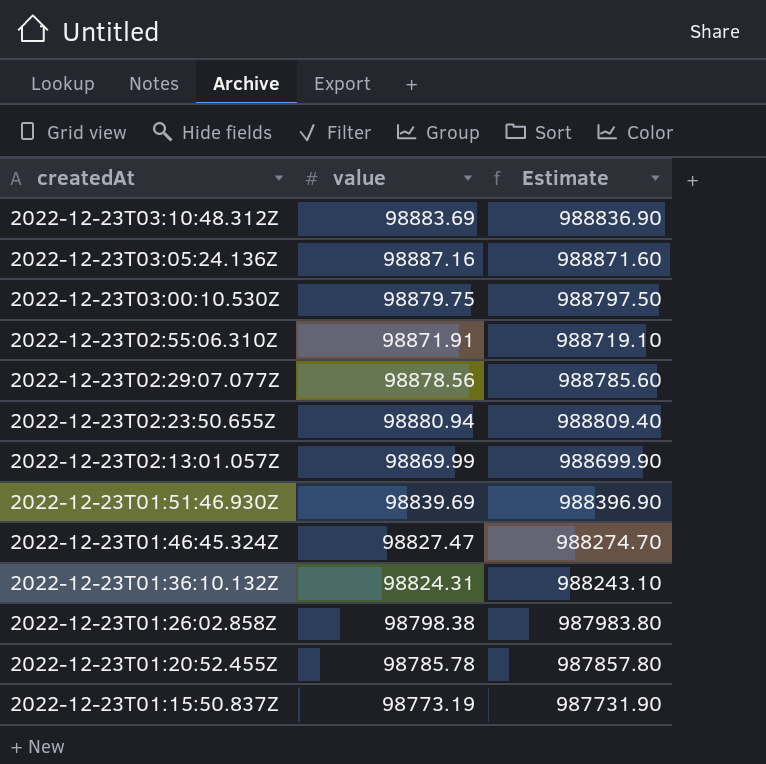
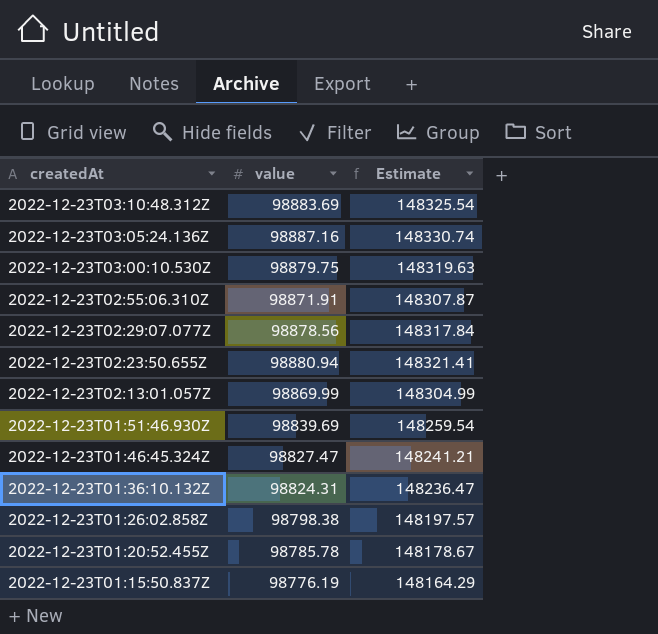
column Estimate | formula: [value] * 10 -> [value] * 1.5
2022-12-23T01:15:50.837Z | value: 98773.19 -> 98776.19

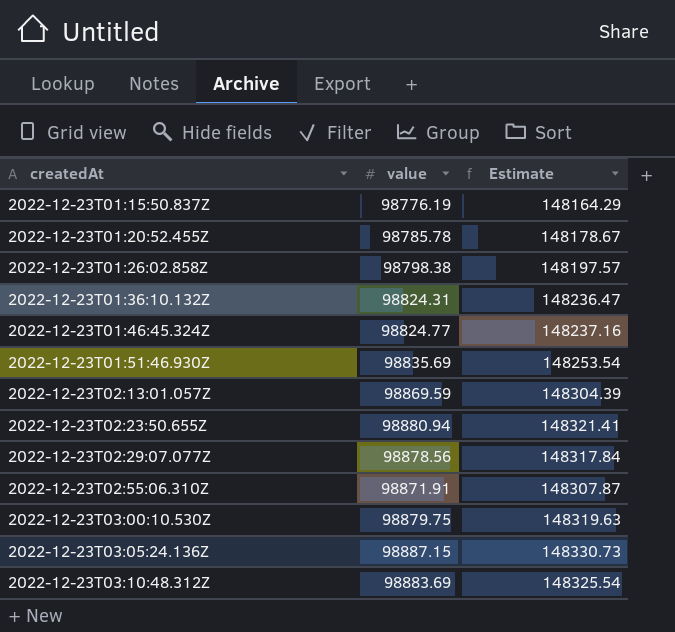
row order: createdAt descending -> createdAt ascending
2022-12-23T01:46:45.324Z | value: 98827.47 -> 98824.77
2022-12-23T01:46:45.324Z | Estimate: 148241.21 -> 148237.16
2022-12-23T01:51:46.930Z | value: 98839.69 -> 98835.69
2022-12-23T01:51:46.930Z | Estimate: 148259.54 -> 148253.54
2022-12-23T02:13:01.057Z | value: 98869.99 -> 98869.59
2022-12-23T02:13:01.057Z | Estimate: 148304.99 -> 148304.39
2022-12-23T03:05:24.136Z | value: 98887.16 -> 98887.15
2022-12-23T03:05:24.136Z | Estimate: 148330.74 -> 148330.73

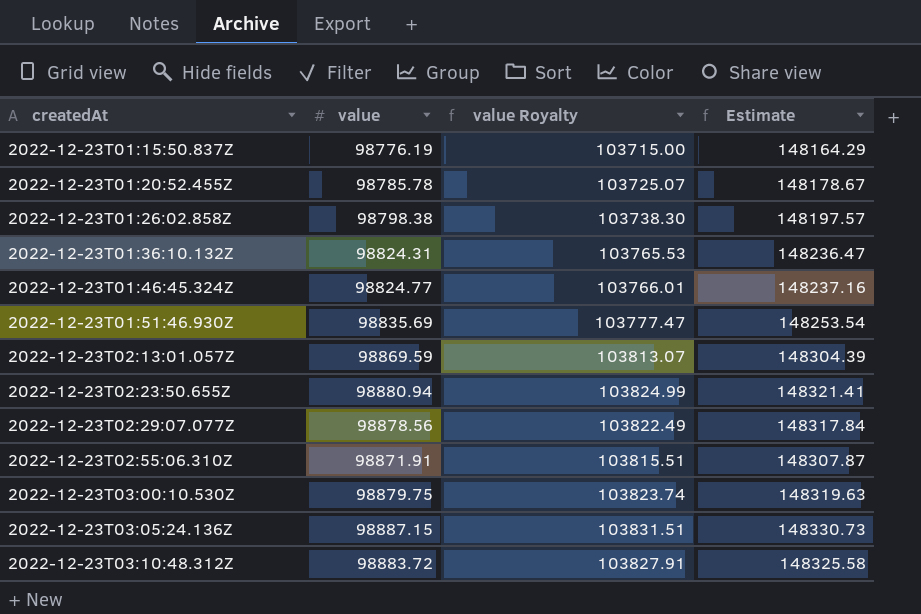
column value Royalty | formula: none -> [value] * 1.05
2022-12-23T03:10:48.312Z | value: 98883.69 -> 98883.72
2022-12-23T03:10:48.312Z | Estimate: 148325.54 -> 148325.58

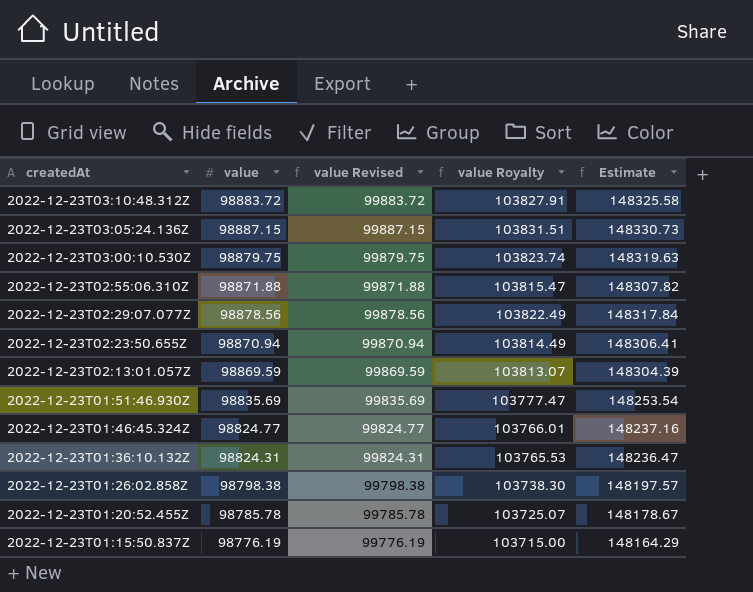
row order: createdAt ascending -> createdAt descending
column value Revised | formula: none -> [value] + 1000
2022-12-23T02:55:06.310Z | value: 98871.91 -> 98871.88
2022-12-23T02:55:06.310Z | value Royalty: 103815.51 -> 103815.47
2022-12-23T02:55:06.310Z | Estimate: 148307.87 -> 148307.82
2022-12-23T02:23:50.655Z | value: 98880.94 -> 98870.94
2022-12-23T02:23:50.655Z | value Royalty: 103824.99 -> 103814.49
2022-12-23T02:23:50.655Z | Estimate: 148321.41 -> 148306.41

